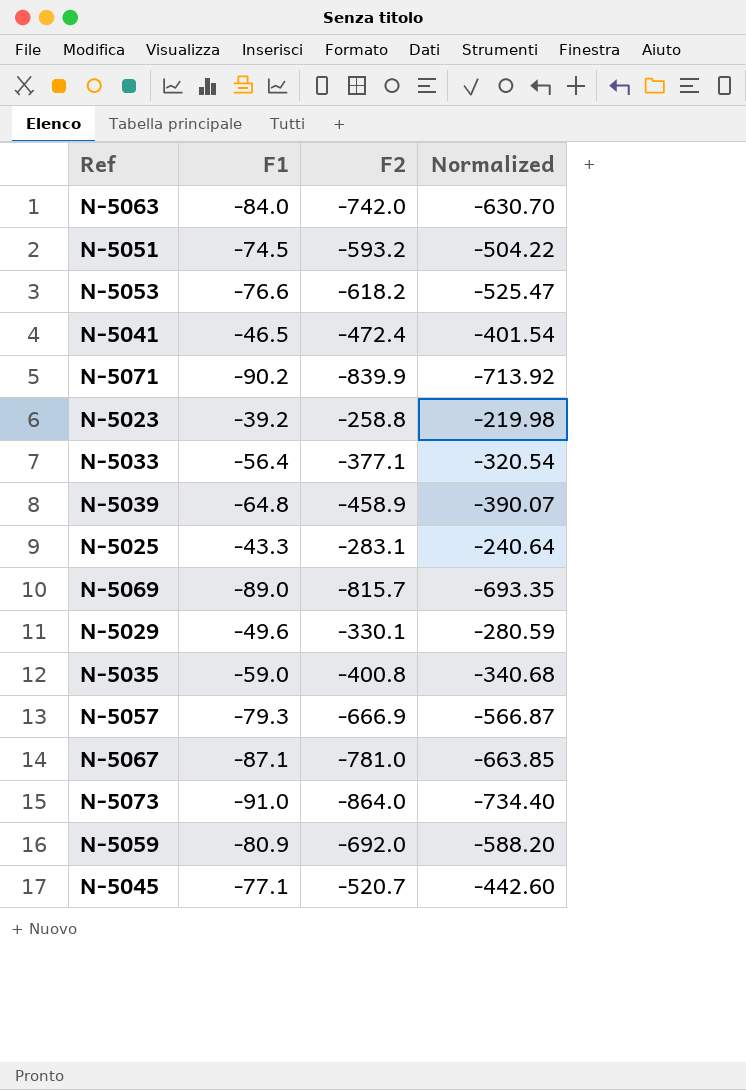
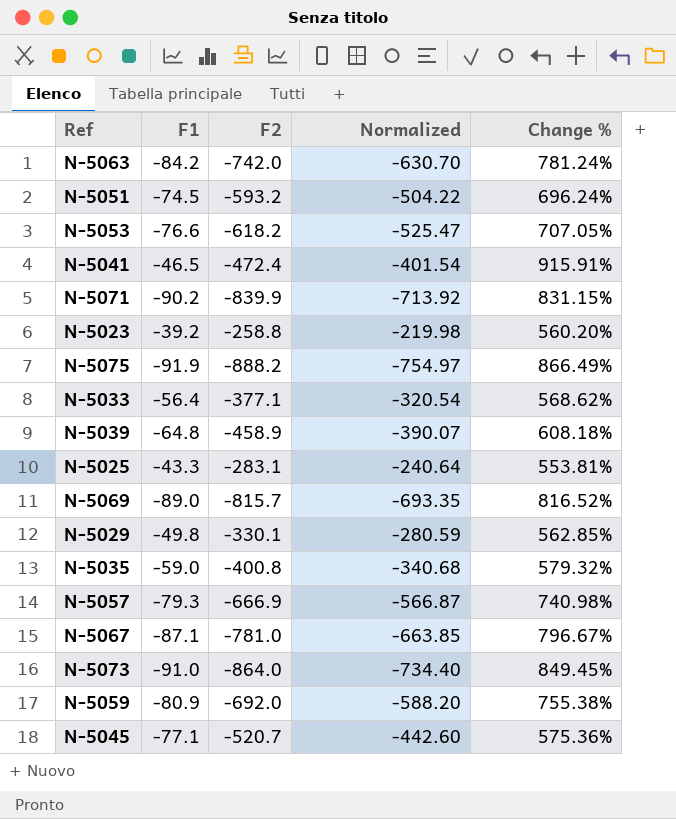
column Change % | formula: none -> ([F2] - [F1]) / [F1]
N-5063 | F1: -84.0 -> -84.2
row N-5075: none -> -91.9 | -888.2 | -754.97 | 866.49%
N-5029 | F1: -49.6 -> -49.8

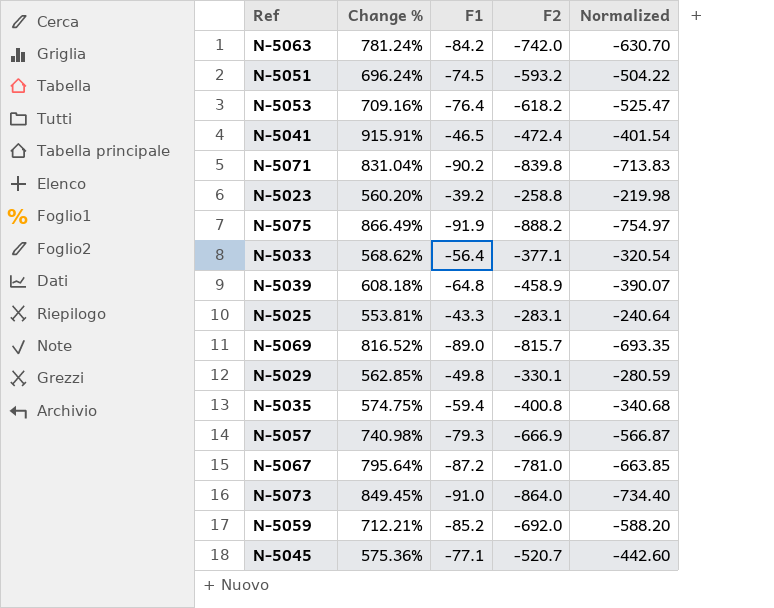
column Change % | position: 5 -> 2
N-5053 | Change %: 707.05% -> 709.16%
N-5053 | F1: -76.6 -> -76.4
N-5071 | Change %: 831.15% -> 831.04%
N-5071 | F2: -839.9 -> -839.8
N-5071 | Normalized: -713.92 -> -713.83
N-5035 | Change %: 579.32% -> 574.75%
N-5035 | F1: -59.0 -> -59.4
N-5067 | Change %: 796.67% -> 795.64%
N-5067 | F1: -87.1 -> -87.2
N-5059 | Change %: 755.38% -> 712.21%
N-5059 | F1: -80.9 -> -85.2

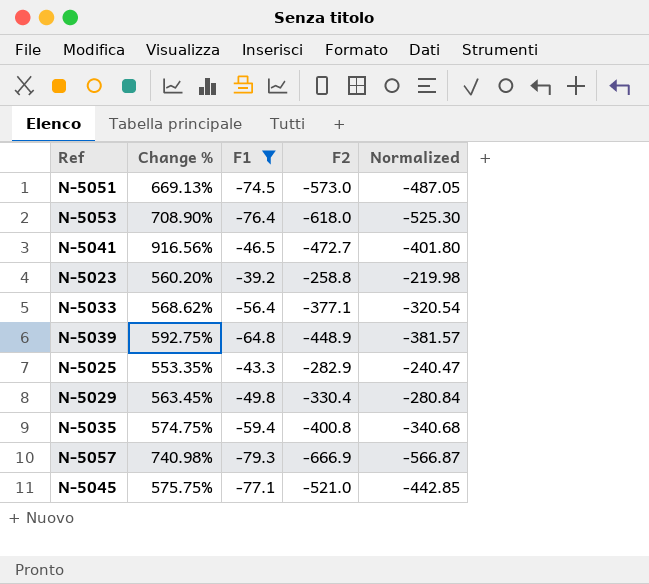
filter: none -> F1 >= -79.3
N-5051 | Change %: 696.24% -> 669.13%
N-5051 | F2: -593.2 -> -573.0
N-5051 | Normalized: -504.22 -> -487.05
N-5053 | Change %: 709.16% -> 708.90%
N-5053 | F2: -618.2 -> -618.0
N-5053 | Normalized: -525.47 -> -525.30
N-5041 | Change %: 915.91% -> 916.56%
N-5041 | F2: -472.4 -> -472.7
N-5041 | Normalized: -401.54 -> -401.80
N-5039 | Change %: 608.18% -> 592.75%
N-5039 | F2: -458.9 -> -448.9
N-5039 | Normalized: -390.07 -> -381.57
N-5025 | Change %: 553.81% -> 553.35%
N-5025 | F2: -283.1 -> -282.9
N-5025 | Normalized: -240.64 -> -240.47
N-5029 | Change %: 562.85% -> 563.45%
N-5029 | F2: -330.1 -> -330.4
N-5029 | Normalized: -280.59 -> -280.84
N-5045 | Change %: 575.36% -> 575.75%
N-5045 | F2: -520.7 -> -521.0
N-5045 | Normalized: -442.60 -> -442.85

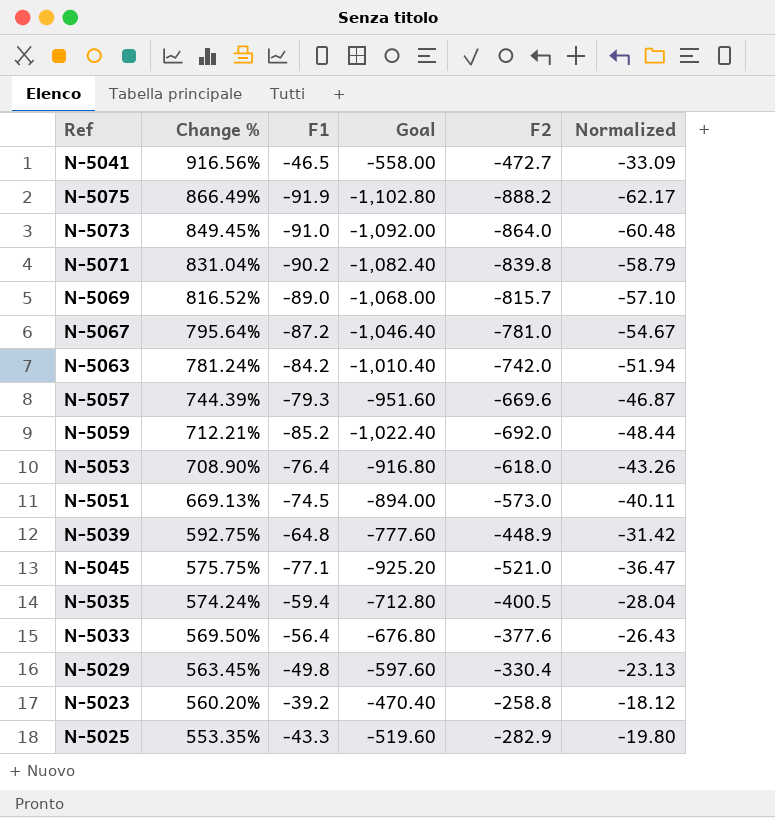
filter: F1 >= -79.3 -> none
row order: none -> Change % descending
column Goal | formula: none -> [F1] * 12
column Normalized | formula: [F2] * 0.85 -> [F2] * 0.07
N-5057 | Change %: 740.98% -> 744.39%
N-5057 | F2: -666.9 -> -669.6
N-5035 | Change %: 574.75% -> 574.24%
N-5035 | F2: -400.8 -> -400.5
N-5033 | Change %: 568.62% -> 569.50%
N-5033 | F2: -377.1 -> -377.6

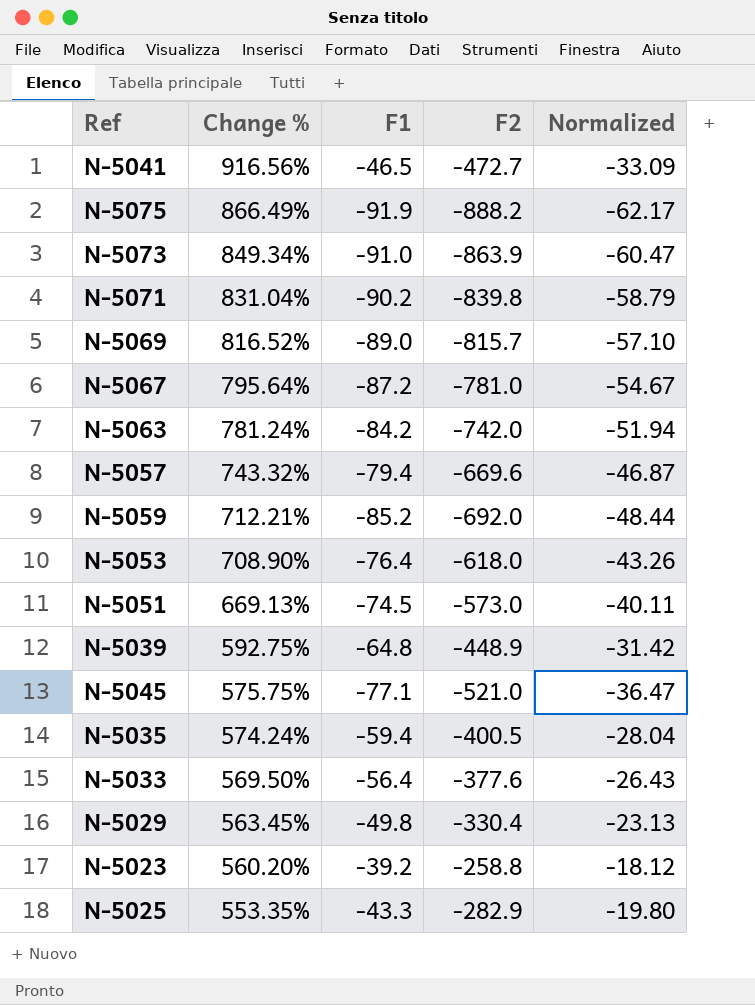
column Goal | formula: [F1] * 12 -> none
N-5073 | Change %: 849.45% -> 849.34%
N-5073 | F2: -864.0 -> -863.9
N-5073 | Normalized: -60.48 -> -60.47
N-5057 | Change %: 744.39% -> 743.32%
N-5057 | F1: -79.3 -> -79.4

